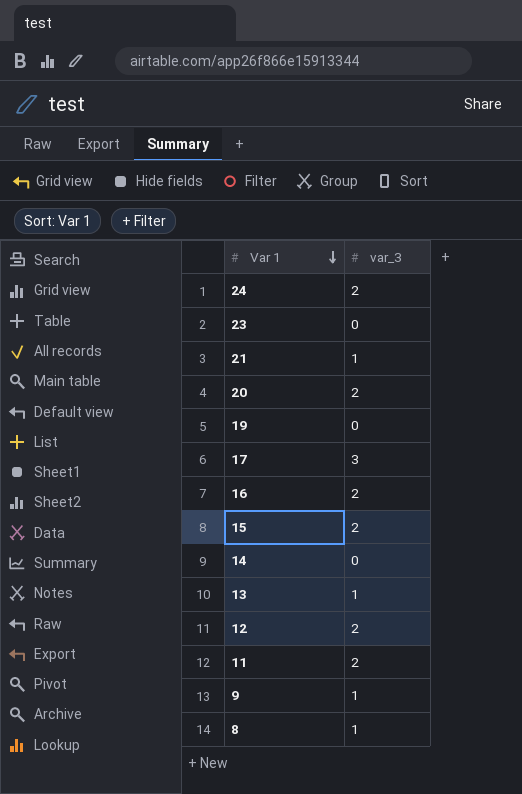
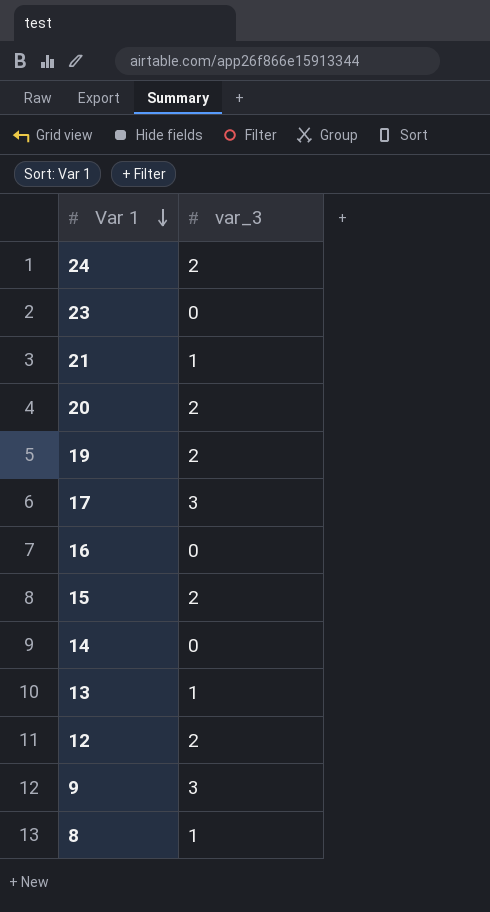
row 11: 2 -> none
19 | var_3: 0 -> 2
16 | var_3: 2 -> 0
9 | var_3: 1 -> 3

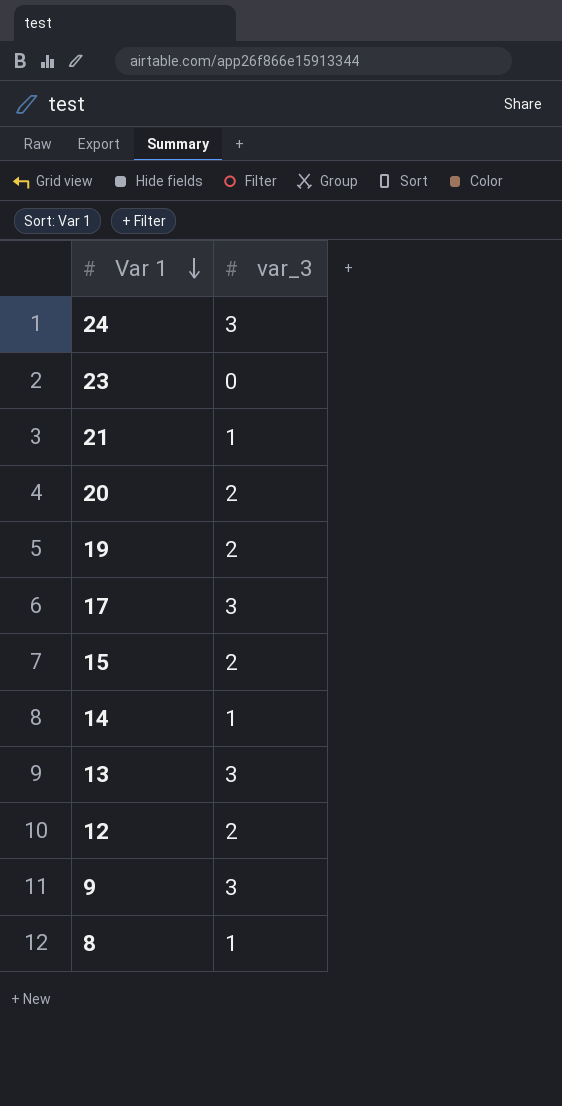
row 16: 0 -> none
24 | var_3: 2 -> 3
14 | var_3: 0 -> 1
13 | var_3: 1 -> 3

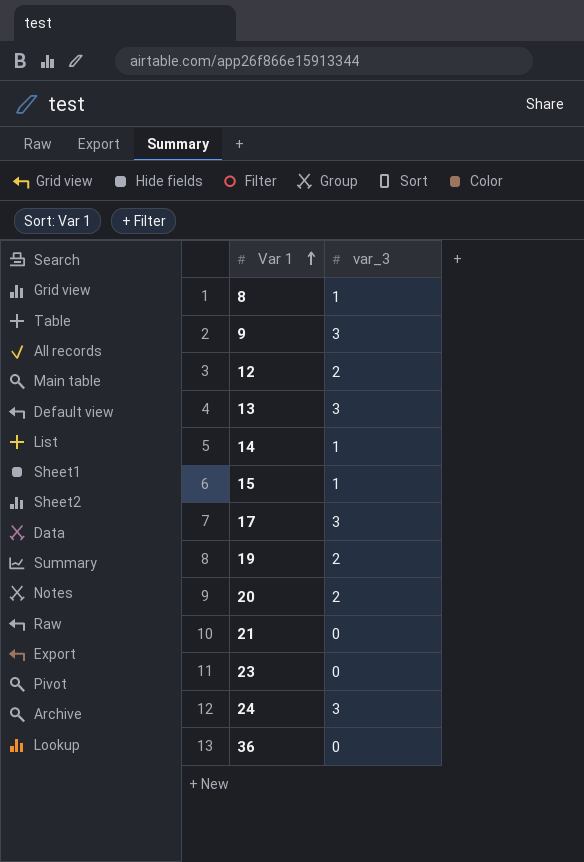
row order: Var 1 descending -> Var 1 ascending
15 | var_3: 2 -> 1
21 | var_3: 1 -> 0
row 36: none -> 0

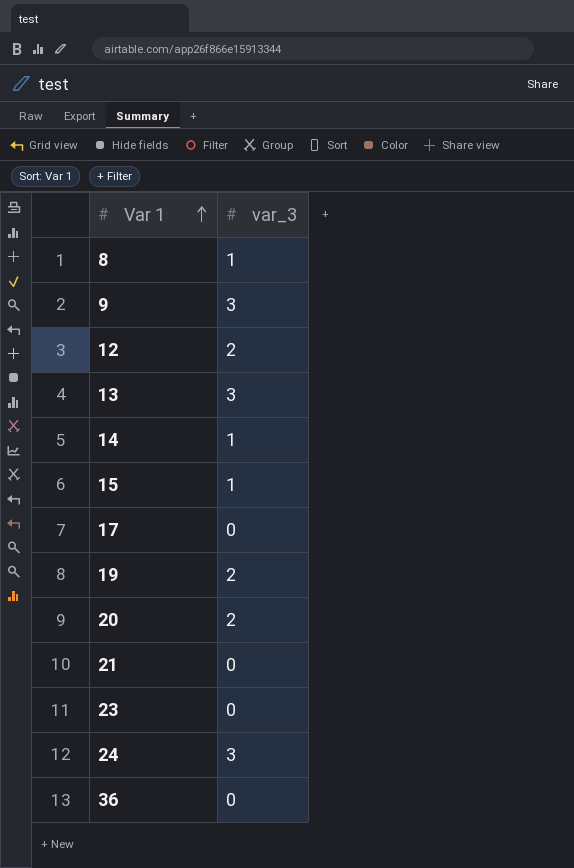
17 | var_3: 3 -> 0

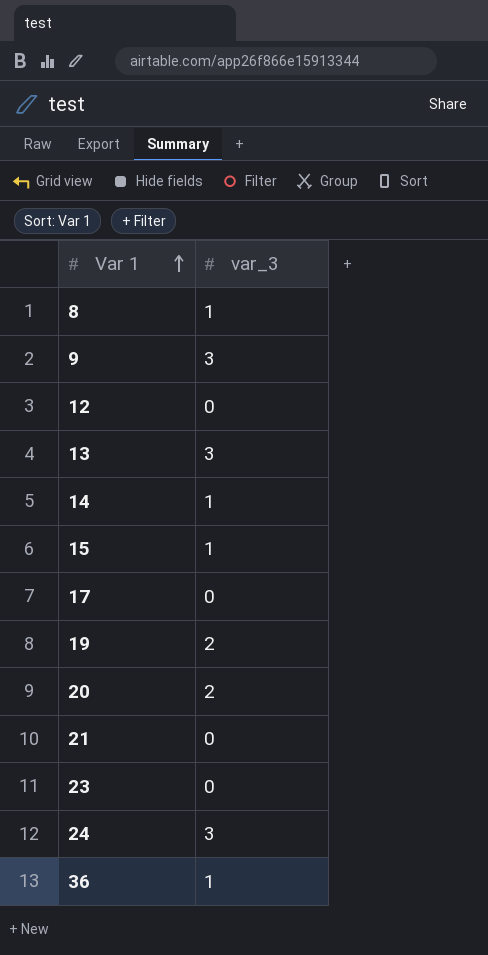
12 | var_3: 2 -> 0
36 | var_3: 0 -> 1

